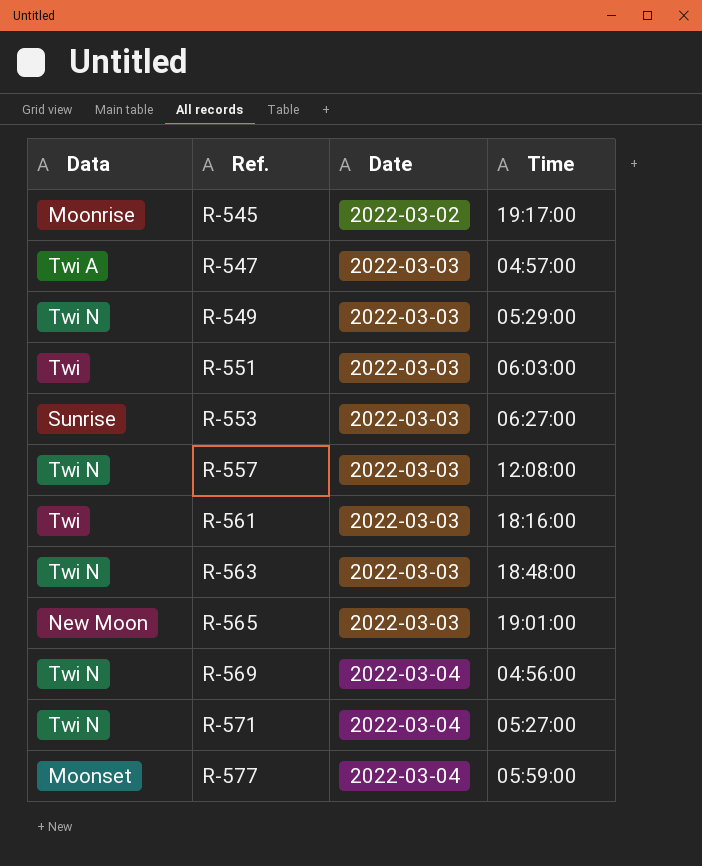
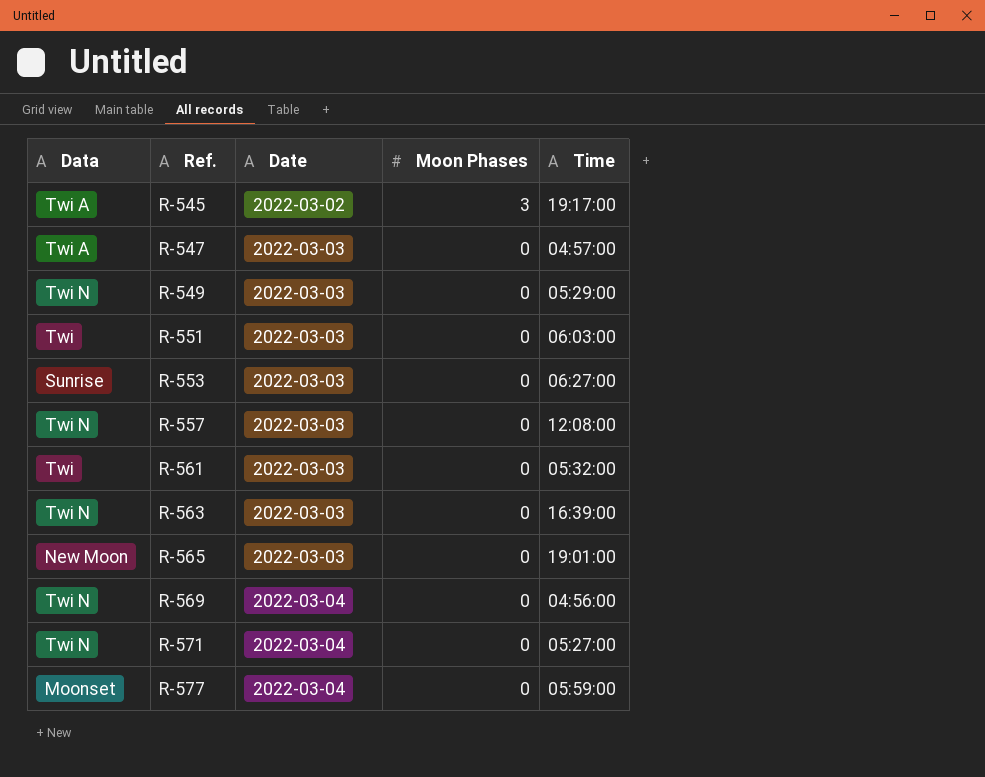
column Moon Phases | position: none -> 4
R-545 | Data: Moonrise -> Twi A
R-561 | Time: 18:16:00 -> 05:32:00
R-563 | Time: 18:48:00 -> 16:39:00

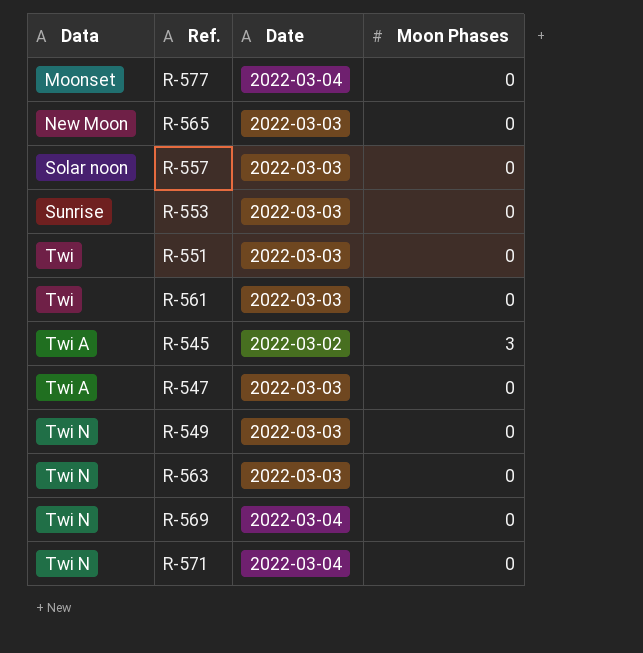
row order: Ref. ascending -> Data ascending
column Time | position: 5 -> none
R-557 | Data: Twi N -> Solar noon

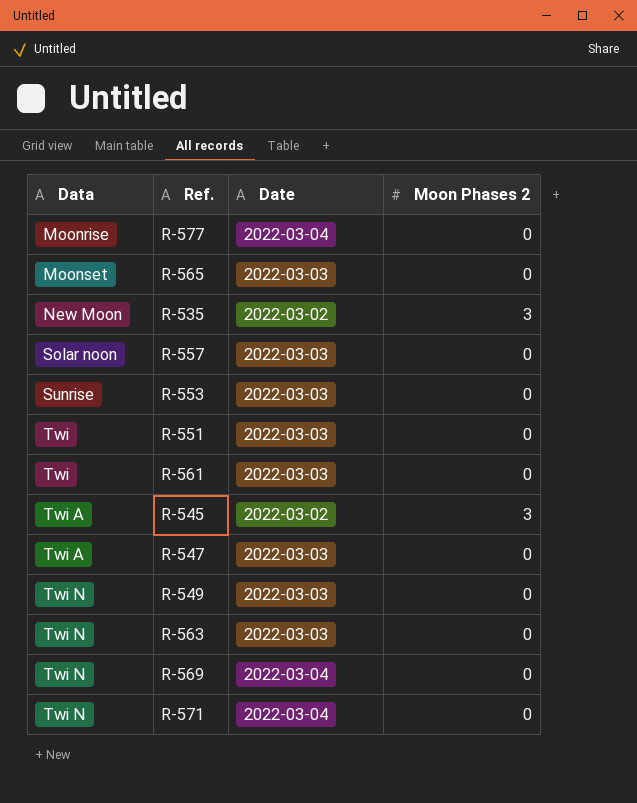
column name: Moon Phases -> Moon Phases 2
R-577 | Data: Moonset -> Moonrise
R-565 | Data: New Moon -> Moonset
row R-535: none -> New Moon | 2022-03-02 | 3

